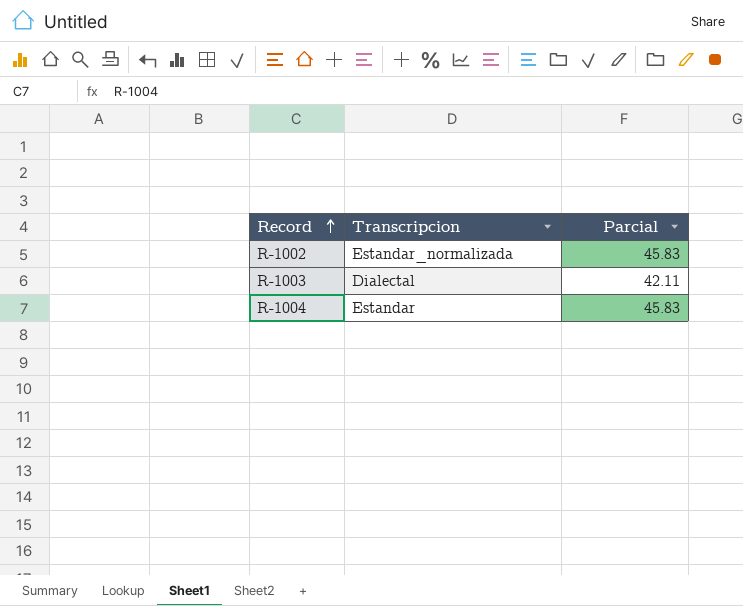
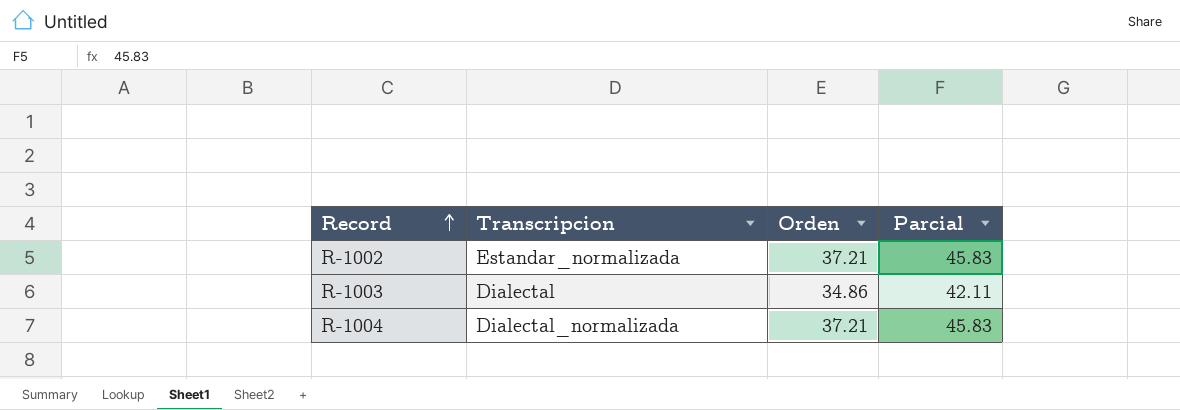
column Orden | position: none -> 3
R-1004 | Transcripcion: Estandar -> Dialectal_normalizada

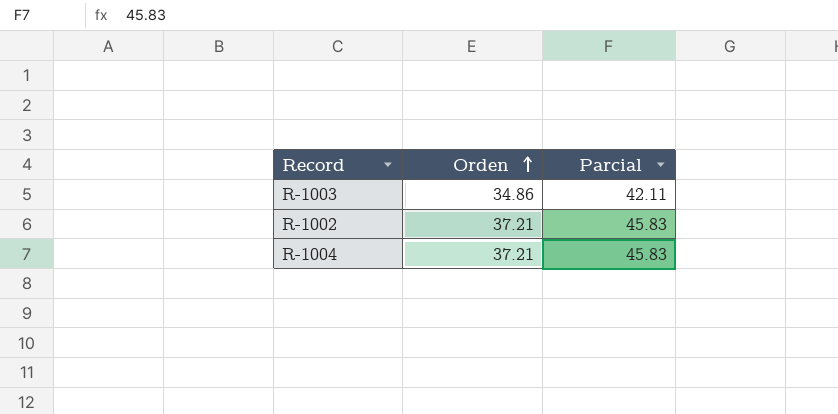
row order: Record ascending -> Orden ascending
column Transcripcion | position: 2 -> none

